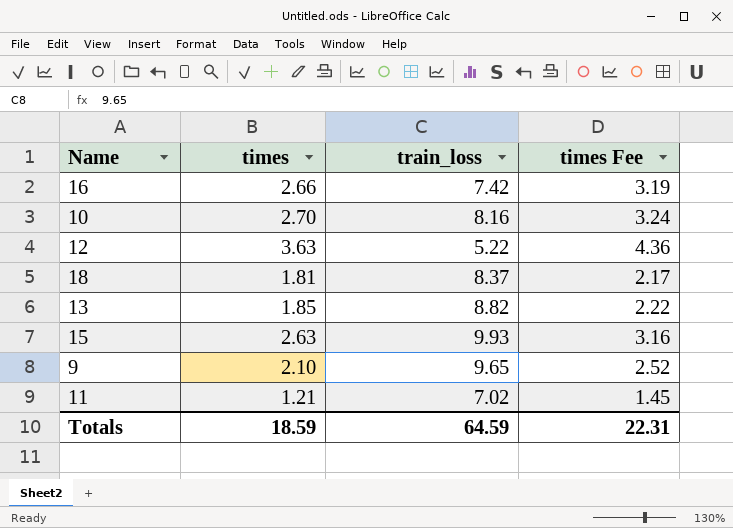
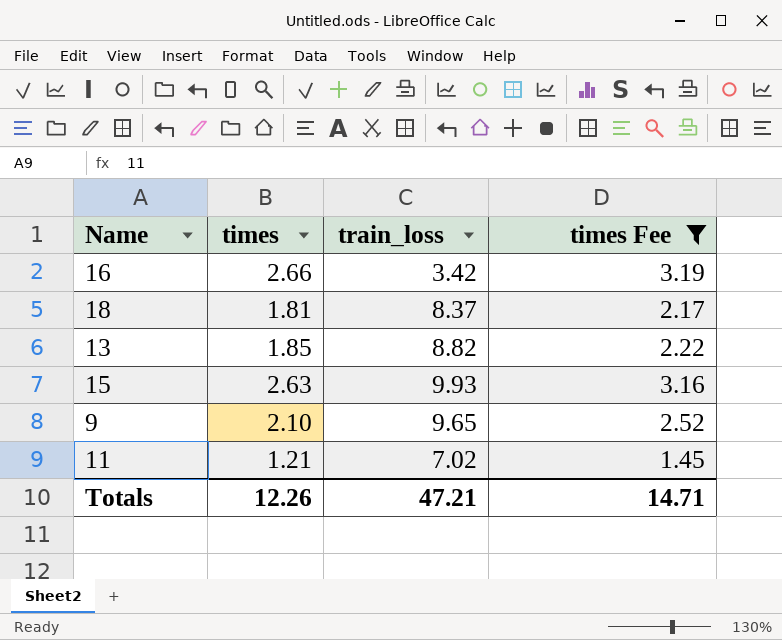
filter: none -> times Fee <= 3.19
16 | train_loss: 7.42 -> 3.42
Totals | times: 18.59 -> 12.26
Totals | train_loss: 64.59 -> 47.21
Totals | times Fee: 22.31 -> 14.71

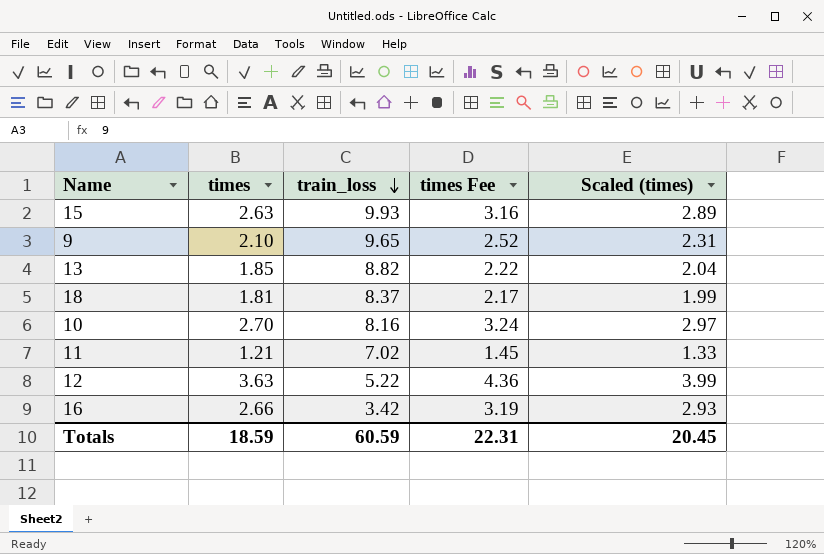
filter: times Fee <= 3.19 -> none
row order: none -> train_loss descending
column Scaled (times) | formula: none -> [times] * 1.1
Totals | times: 12.26 -> 18.59
Totals | train_loss: 47.21 -> 60.59
Totals | times Fee: 14.71 -> 22.31

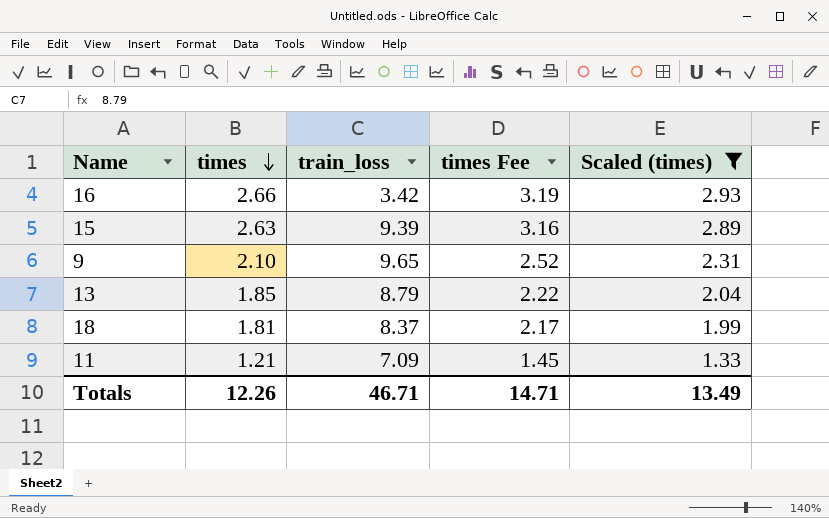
filter: none -> Scaled (times) <= 2.93
row order: train_loss descending -> times descending
15 | train_loss: 9.93 -> 9.39
13 | train_loss: 8.82 -> 8.79
11 | train_loss: 7.02 -> 7.09
Totals | times: 18.59 -> 12.26
Totals | train_loss: 60.59 -> 46.71
Totals | times Fee: 22.31 -> 14.71
Totals | Scaled (times): 20.45 -> 13.49

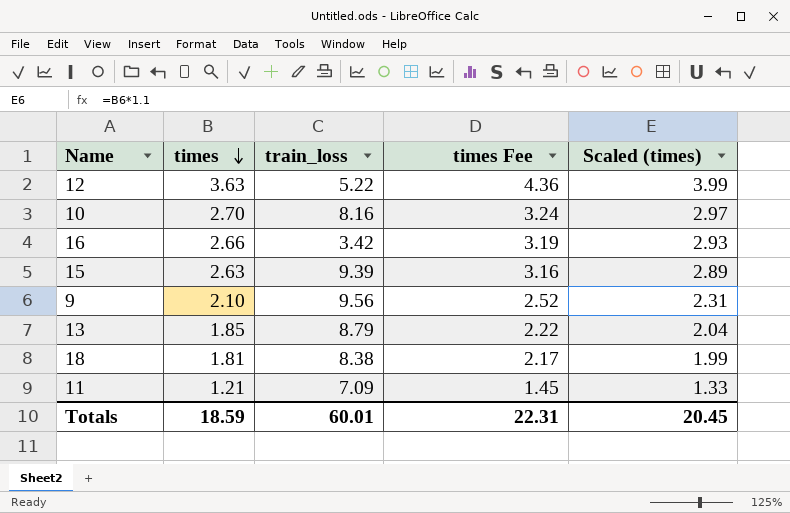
filter: Scaled (times) <= 2.93 -> none
9 | train_loss: 9.65 -> 9.56
18 | train_loss: 8.37 -> 8.38
Totals | times: 12.26 -> 18.59
Totals | train_loss: 46.71 -> 60.01
Totals | times Fee: 14.71 -> 22.31
Totals | Scaled (times): 13.49 -> 20.45

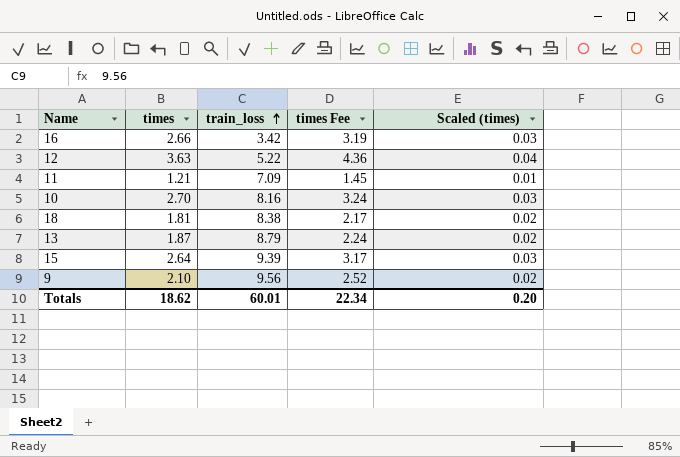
row order: times descending -> train_loss ascending
column Scaled (times) | formula: [times] * 1.1 -> [times] * 0.01
13 | times: 1.85 -> 1.87
13 | times Fee: 2.22 -> 2.24
15 | times: 2.63 -> 2.64
15 | times Fee: 3.16 -> 3.17
Totals | times: 18.59 -> 18.62
Totals | times Fee: 22.31 -> 22.34
Totals | Scaled (times): 20.45 -> 0.20

